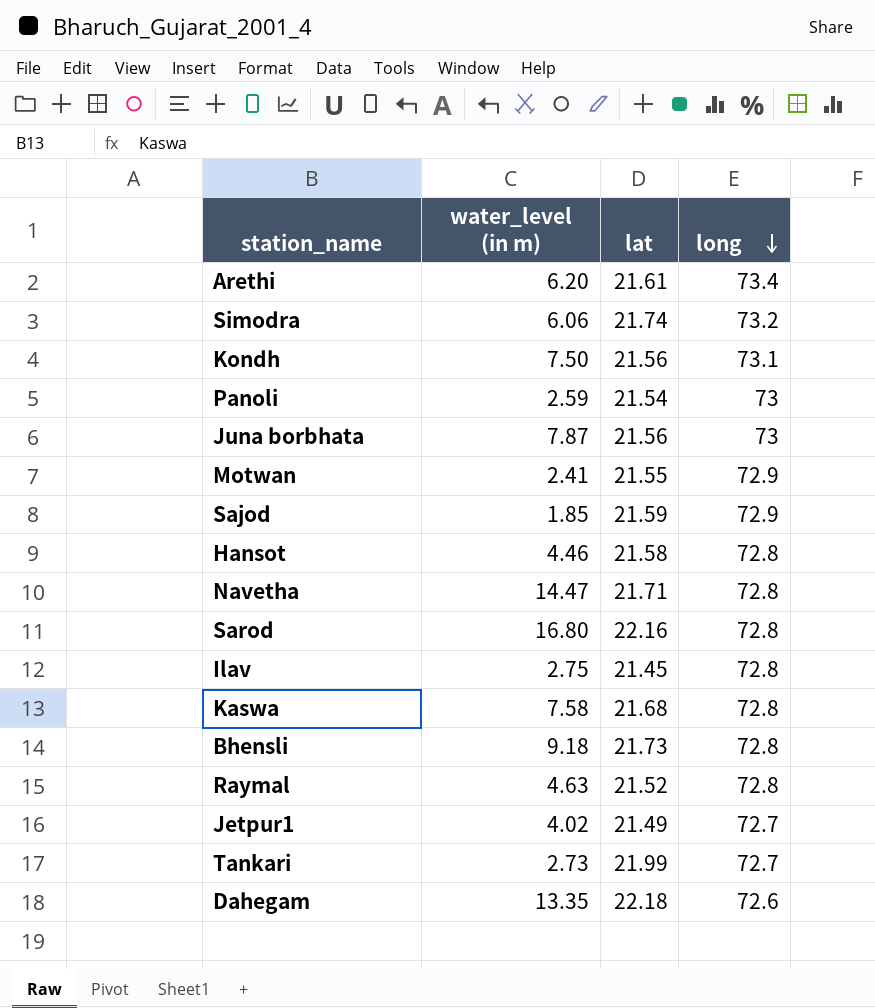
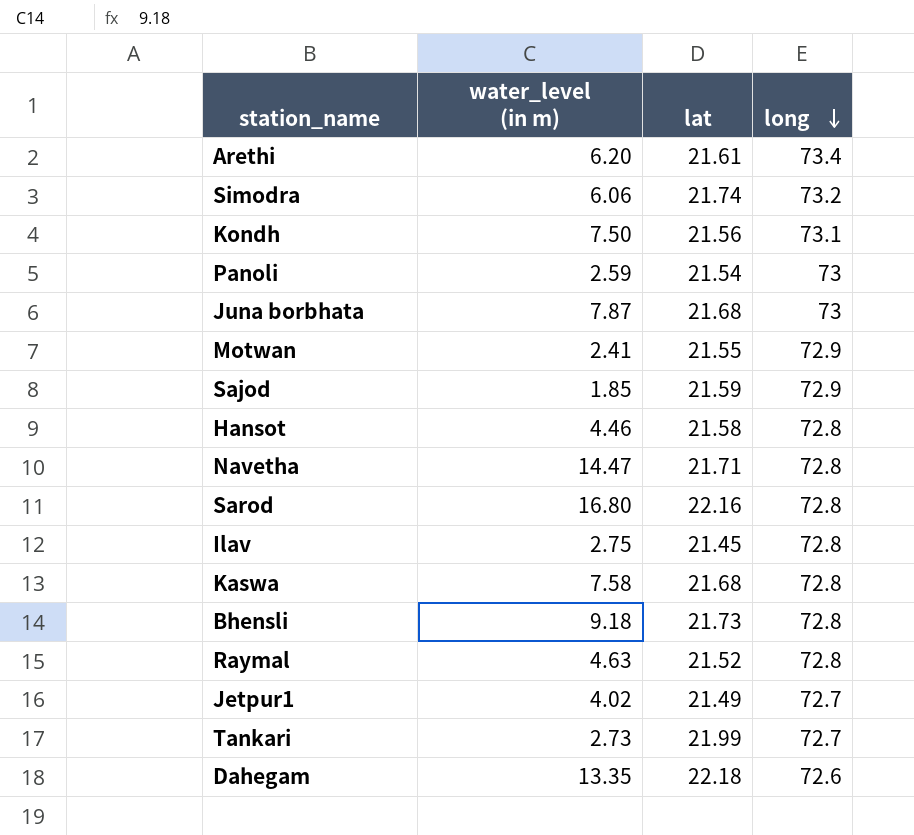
Juna borbhata | lat: 21.56 -> 21.68

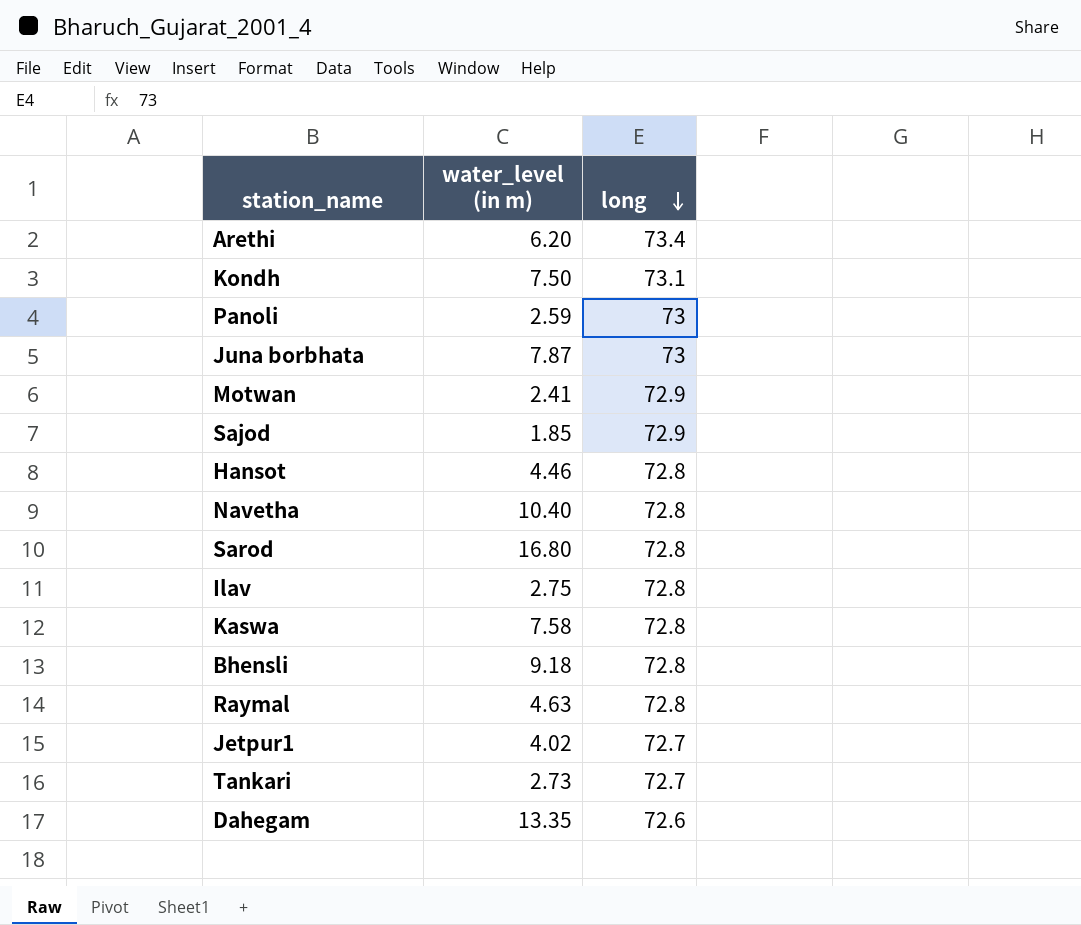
column lat | position: 3 -> none
row Simodra: 6.06 | 21.74 | 73.2 -> none
Navetha | water_level (in m): 14.47 -> 10.40

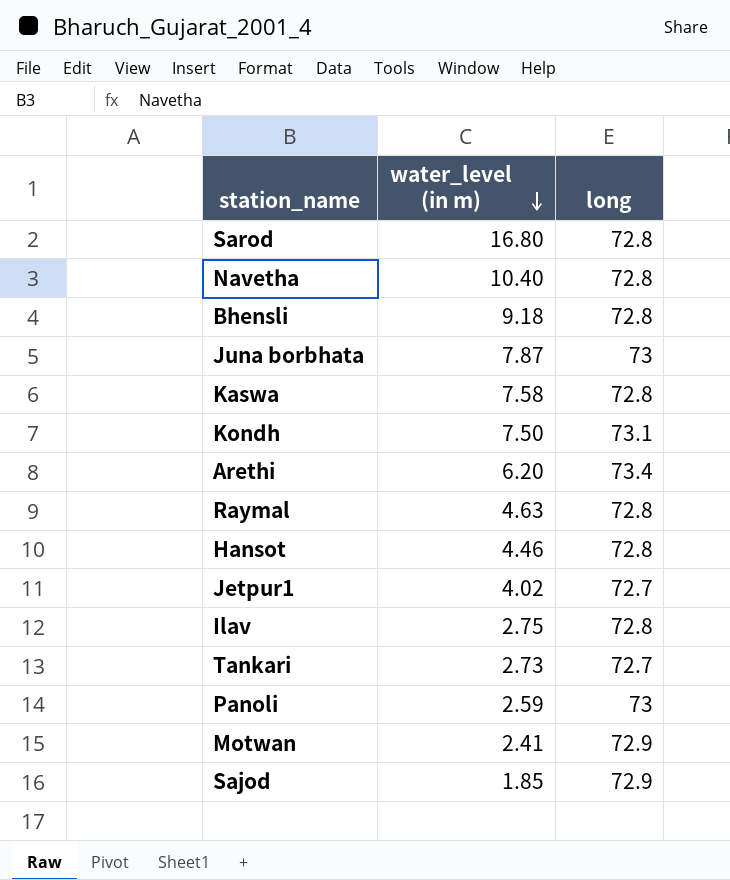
row order: long descending -> water_level (in m) descending
row Dahegam: 13.35 | 72.6 -> none

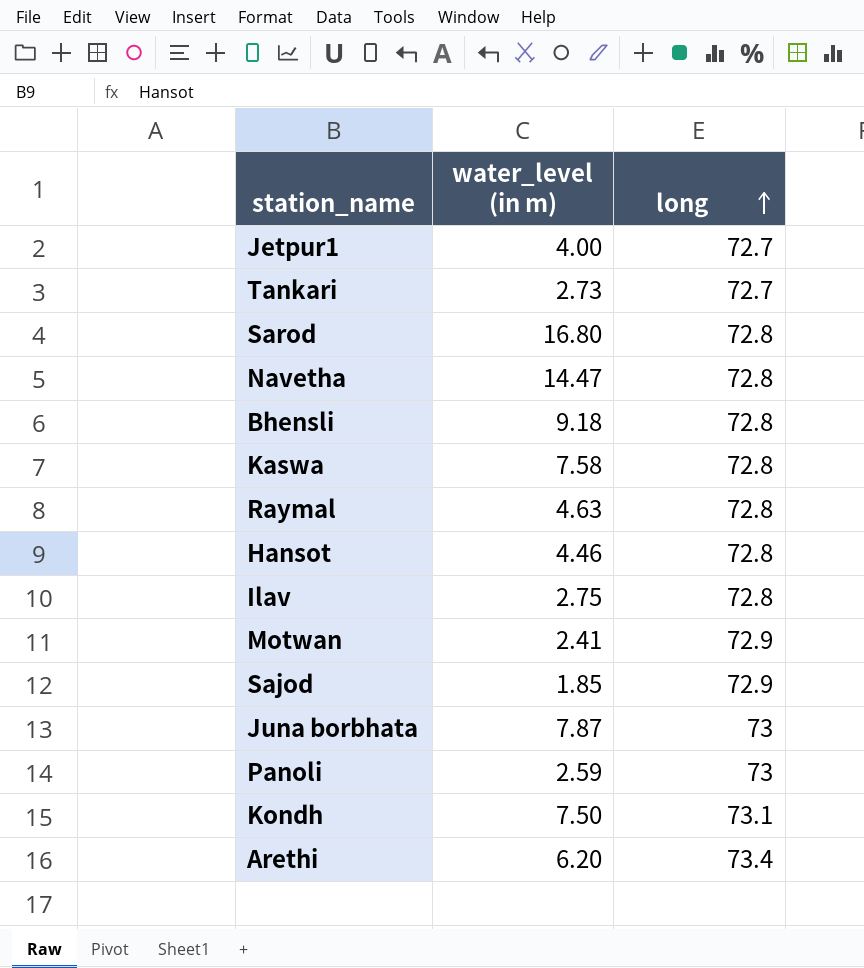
row order: water_level (in m) descending -> long ascending
Jetpur1 | water_level (in m): 4.02 -> 4.00
Navetha | water_level (in m): 10.40 -> 14.47

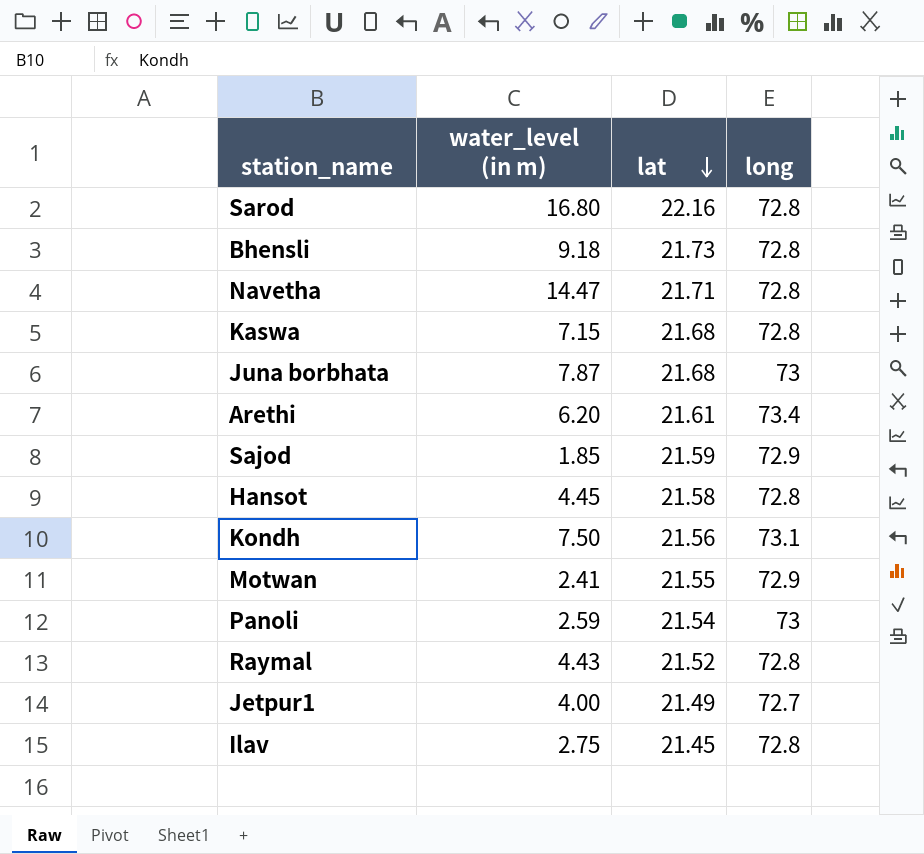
row order: long ascending -> lat descending
column lat | position: none -> 3
row Tankari: 2.73 | 72.7 -> none
Kaswa | water_level (in m): 7.58 -> 7.15
Hansot | water_level (in m): 4.46 -> 4.45
Raymal | water_level (in m): 4.63 -> 4.43

